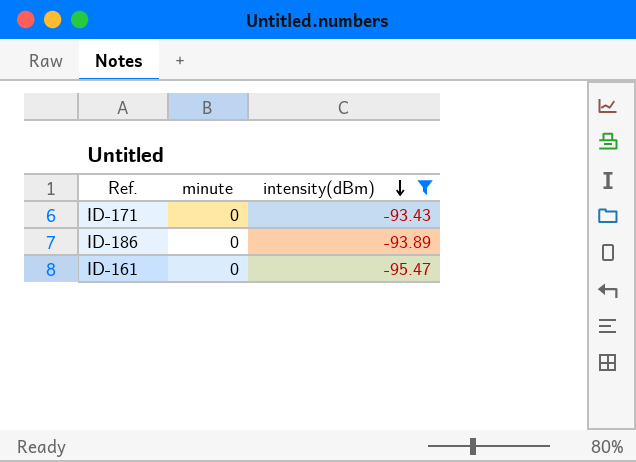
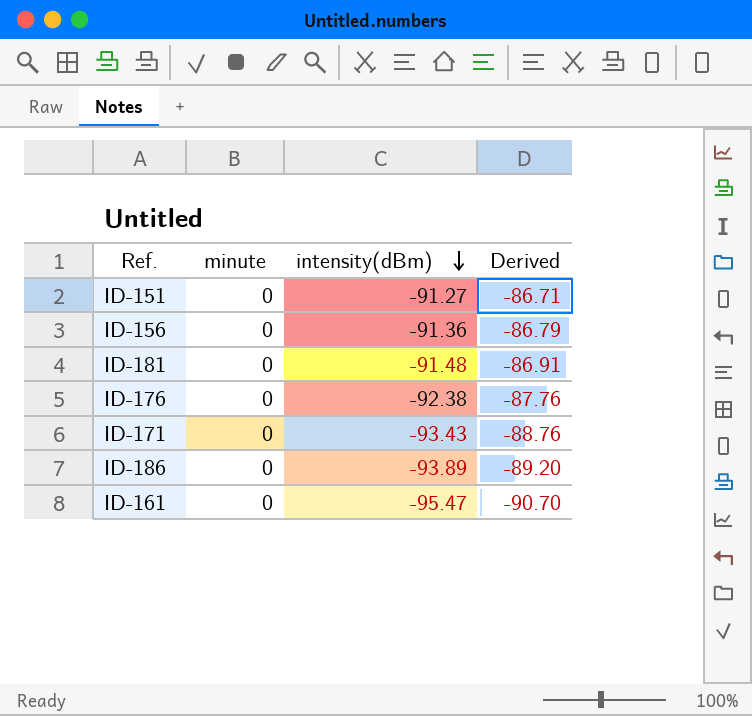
filter: intensity(dBm) <= -93.43 -> none
column Derived | formula: none -> [intensity(dBm)] * 0.95

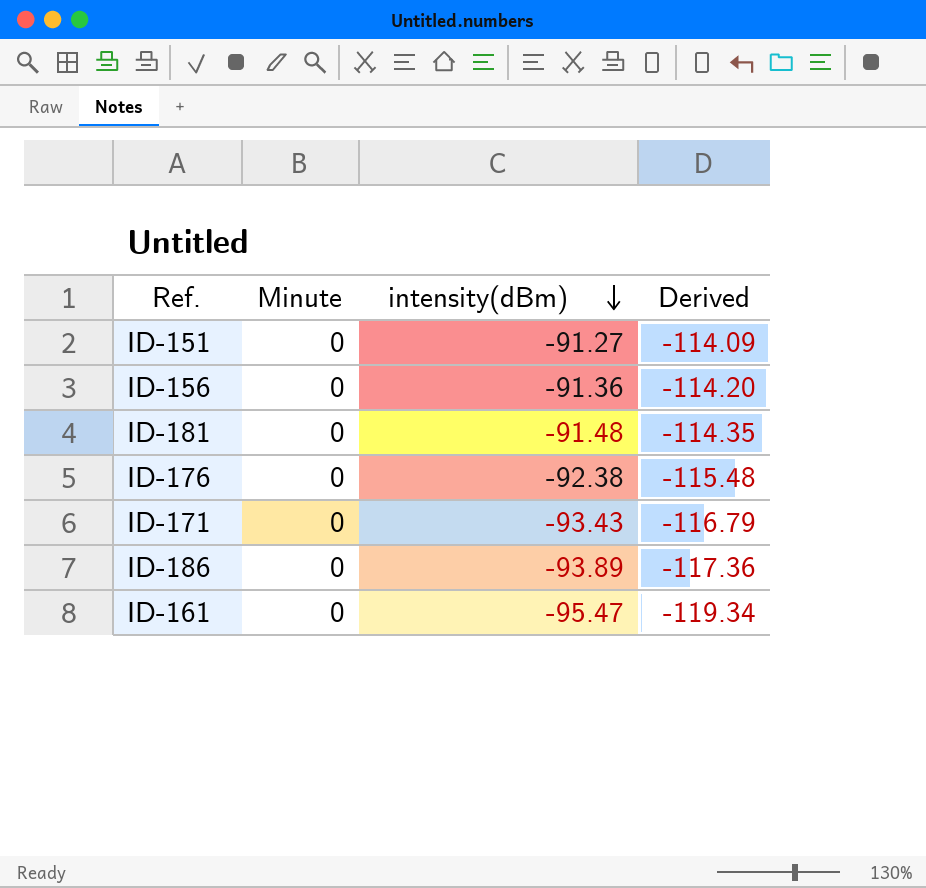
column name: minute -> Minute
column Derived | formula: [intensity(dBm)] * 0.95 -> [intensity(dBm)] * 1.25

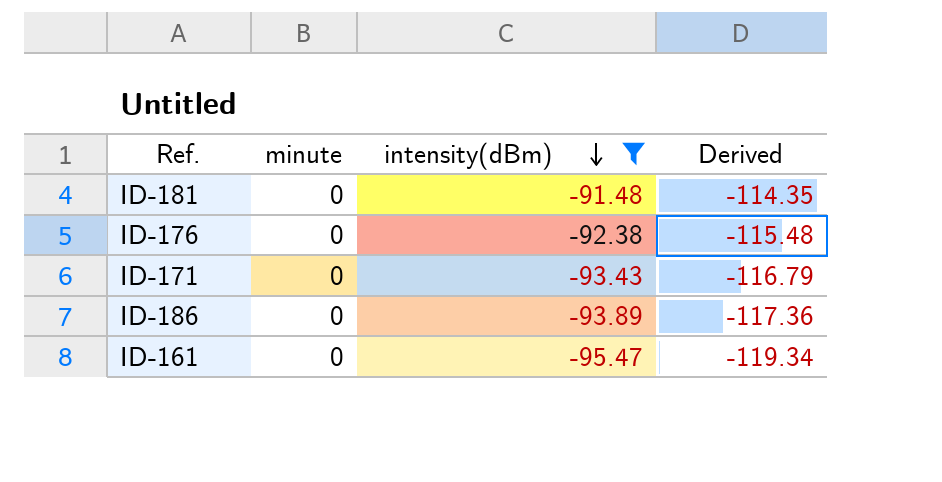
filter: none -> intensity(dBm) <= -91.48
column name: Minute -> minute

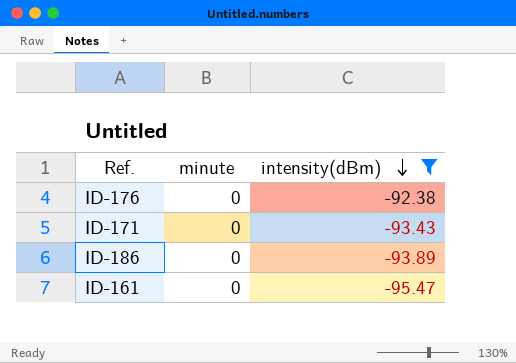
column Derived | formula: [intensity(dBm)] * 1.25 -> none
row ID-181: 0 | -91.48 | -114.35 -> none

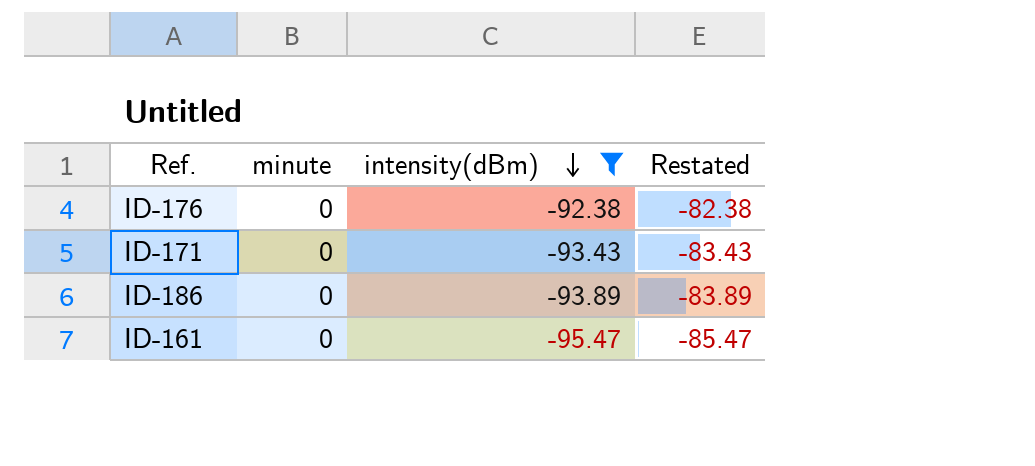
column Restated | formula: none -> [intensity(dBm)] + 10

